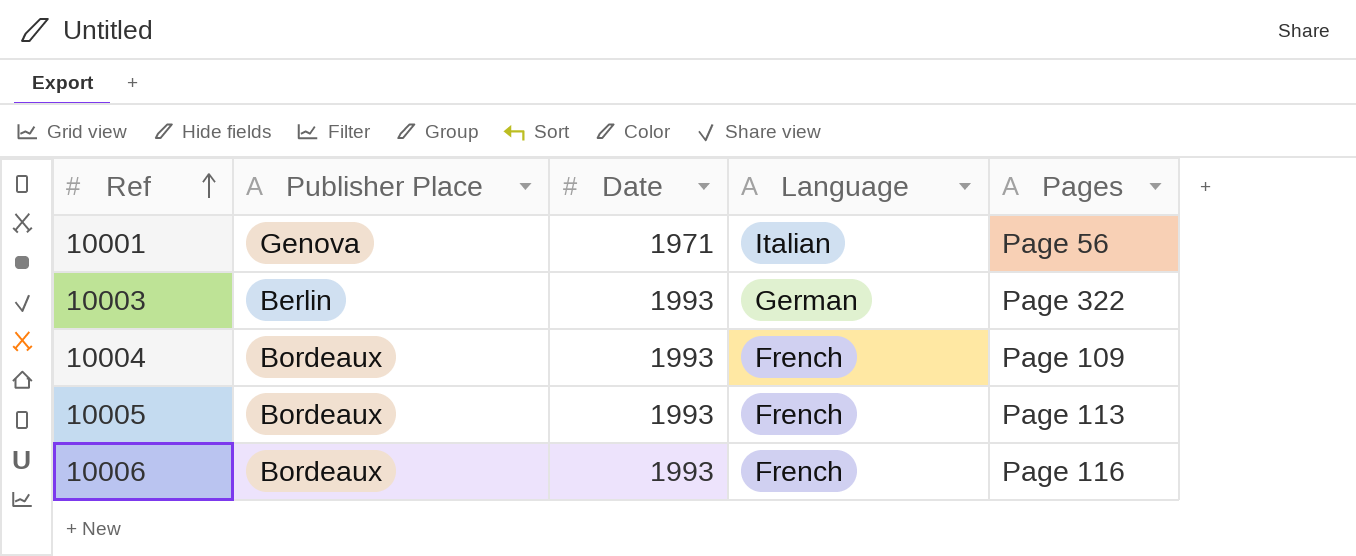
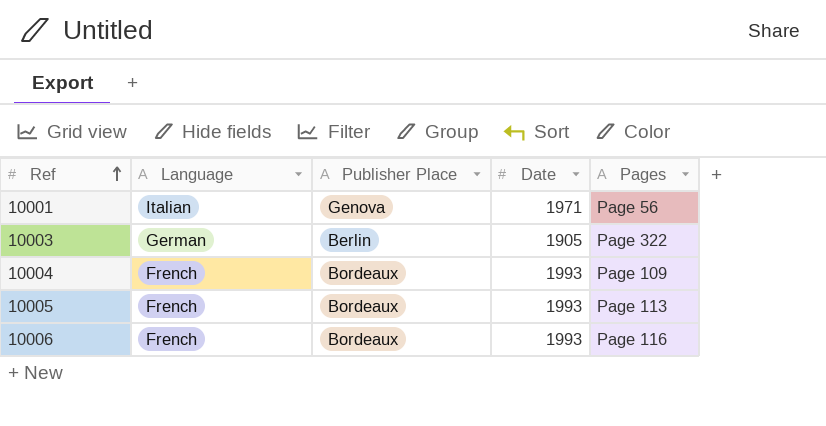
column Language | position: 4 -> 2
10003 | Date: 1993 -> 1905

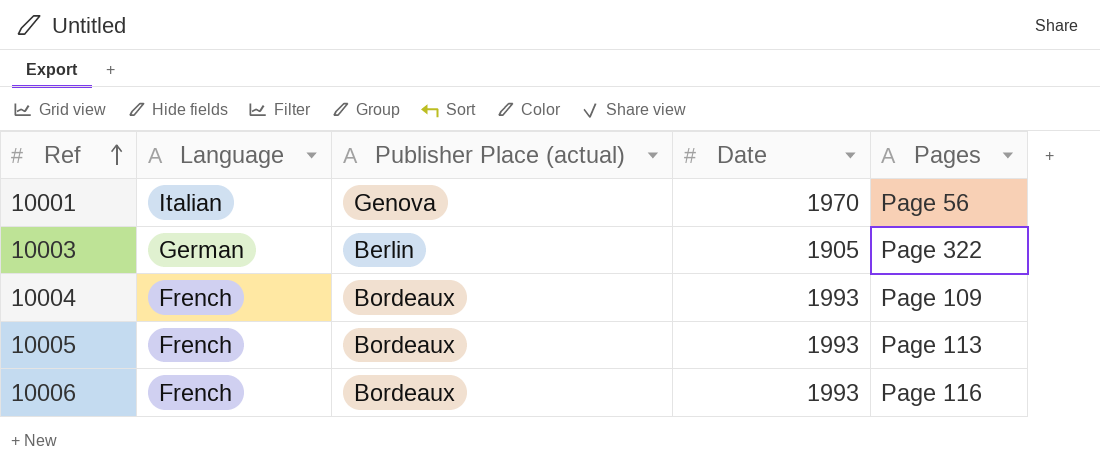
column name: Publisher Place -> Publisher Place (actual)
10001 | Date: 1971 -> 1970

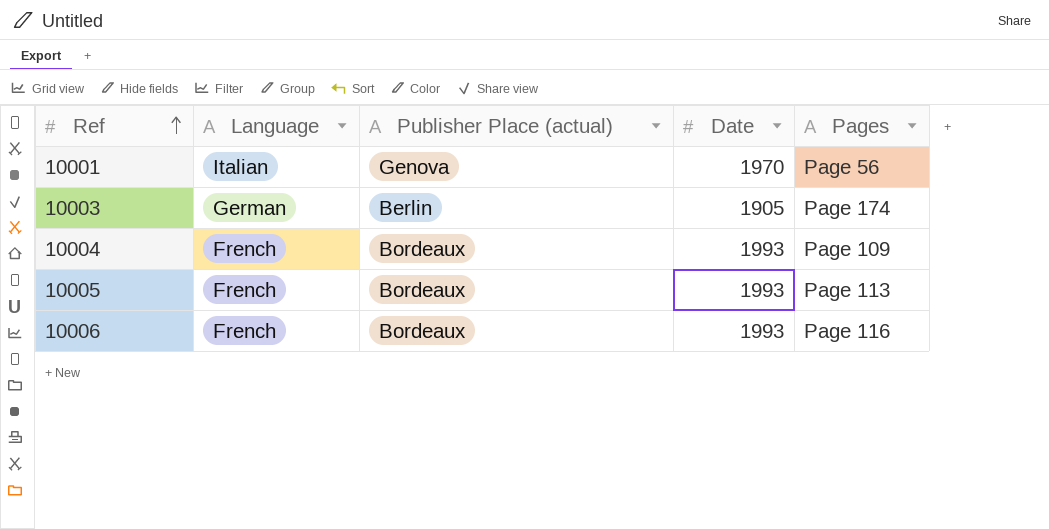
10003 | Pages: Page 322 -> Page 174

